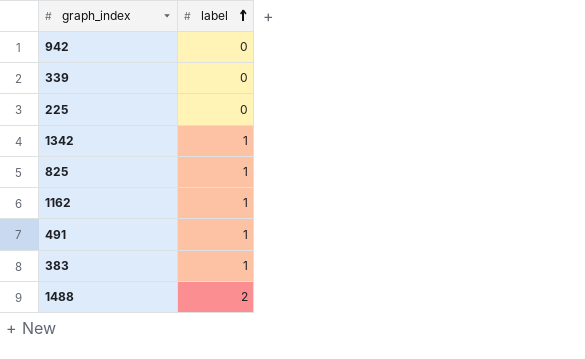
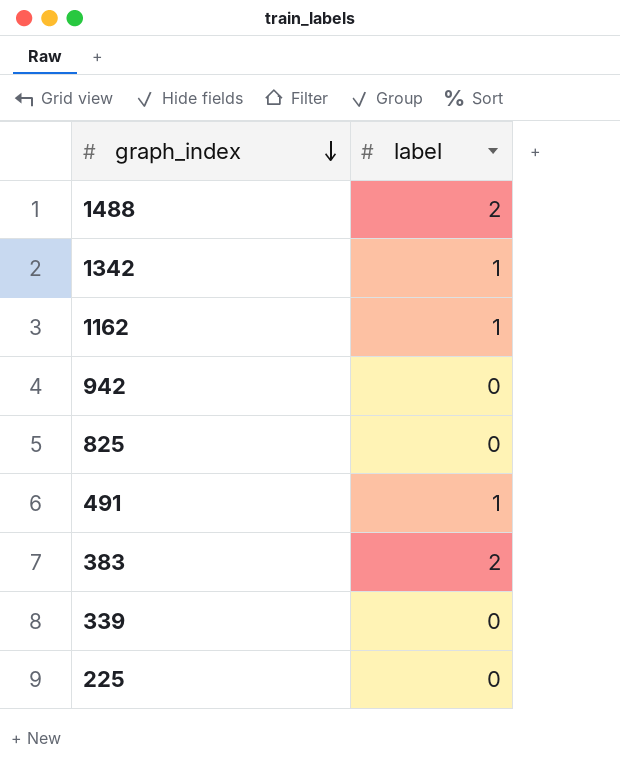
row order: label ascending -> graph_index descending
825 | label: 1 -> 0
383 | label: 1 -> 2

